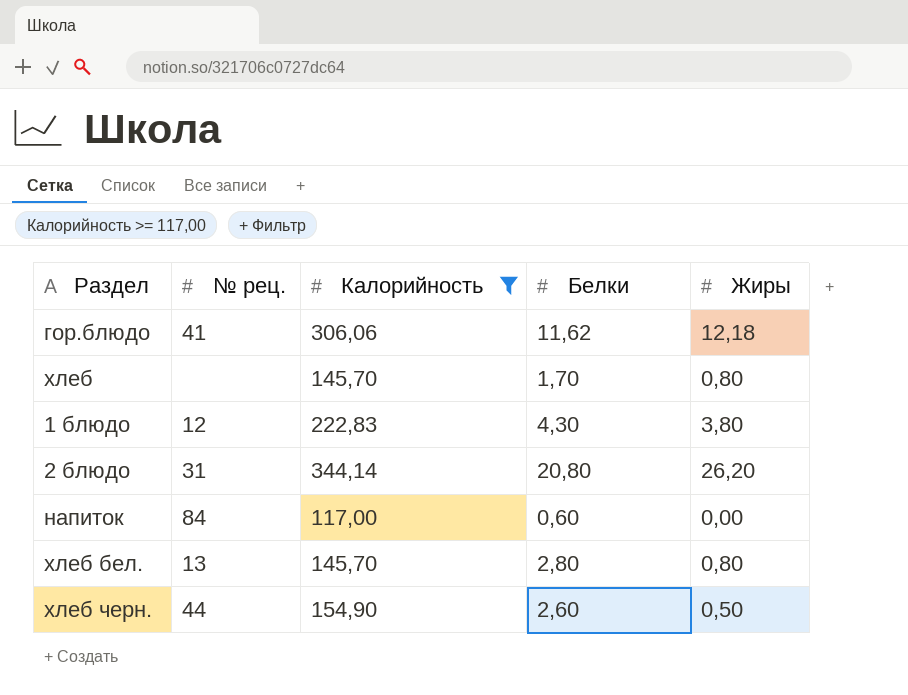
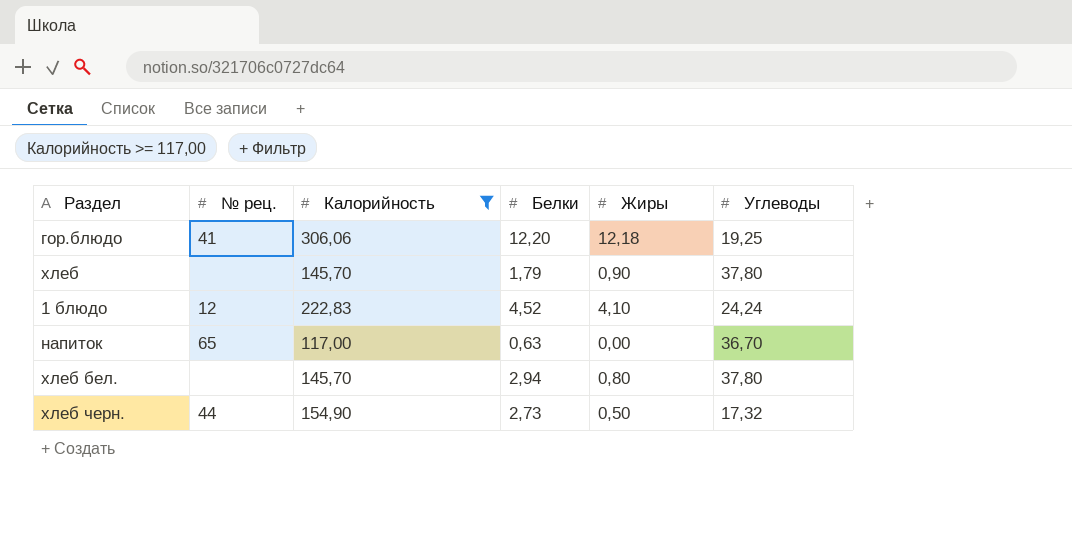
column Углеводы | position: none -> 6
row 2 блюдо: 31 | 344,14 | 20,80 | 26,20 -> none
гор.блюдо | Белки: 11,62 -> 12,20
хлеб | Белки: 1,70 -> 1,79
хлеб | Жиры: 0,80 -> 0,90
1 блюдо | Белки: 4,30 -> 4,52
1 блюдо | Жиры: 3,80 -> 4,10
напиток | № рец.: 84 -> 65
напиток | Белки: 0,60 -> 0,63
хлеб бел. | № рец.: 13 -> none
хлеб бел. | Белки: 2,80 -> 2,94
хлеб черн. | Белки: 2,60 -> 2,73

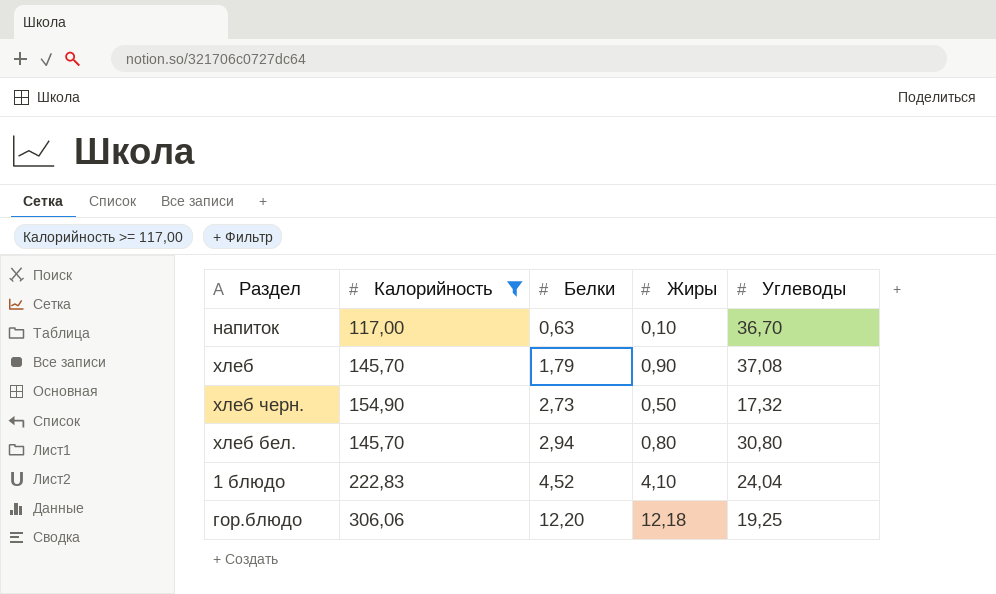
row order: none -> Белки ascending
column № рец. | position: 2 -> none
напиток | Жиры: 0,00 -> 0,10
хлеб | Углеводы: 37,80 -> 37,08
хлеб бел. | Углеводы: 37,80 -> 30,80
1 блюдо | Углеводы: 24,24 -> 24,04

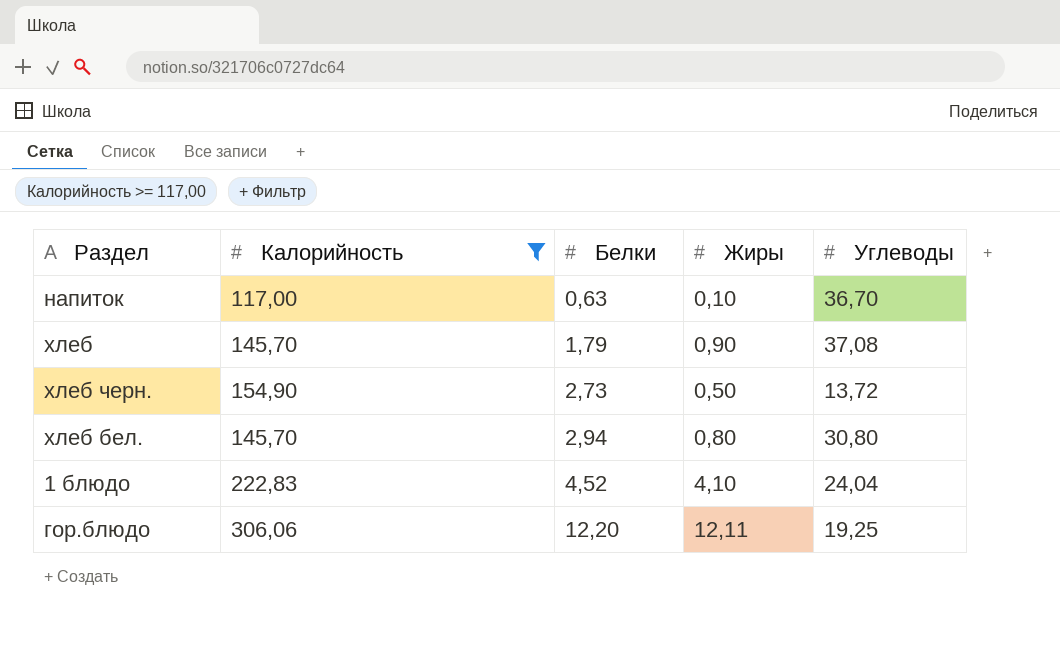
хлеб черн. | Углеводы: 17,32 -> 13,72
гор.блюдо | Жиры: 12,18 -> 12,11

